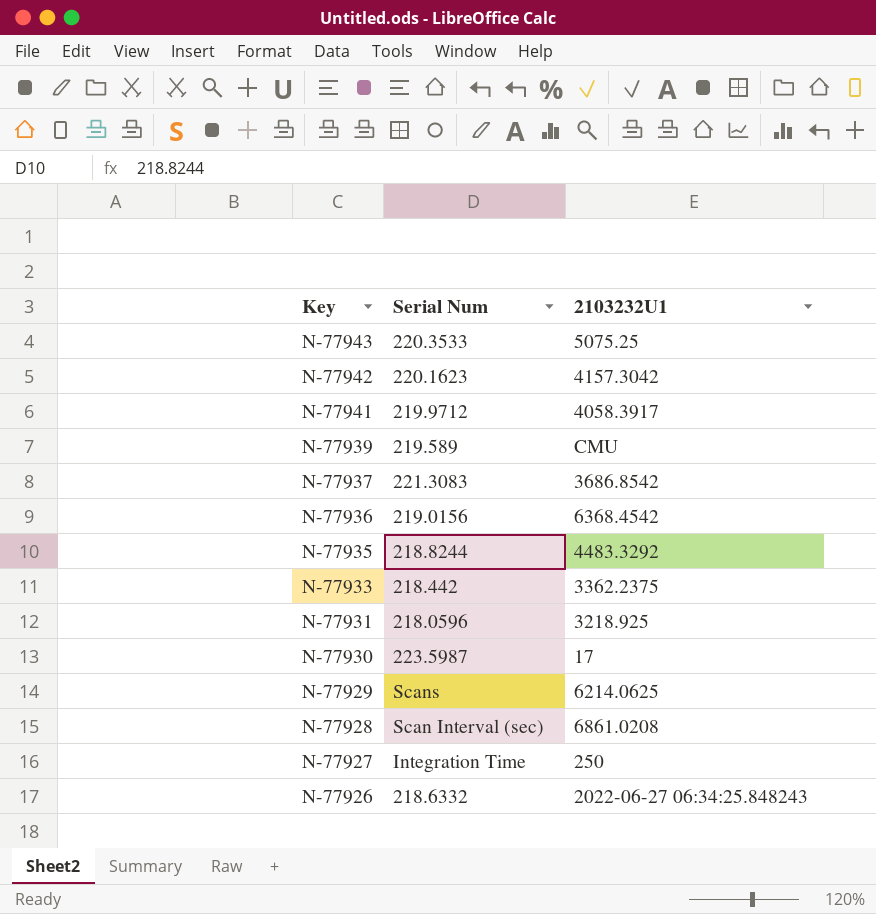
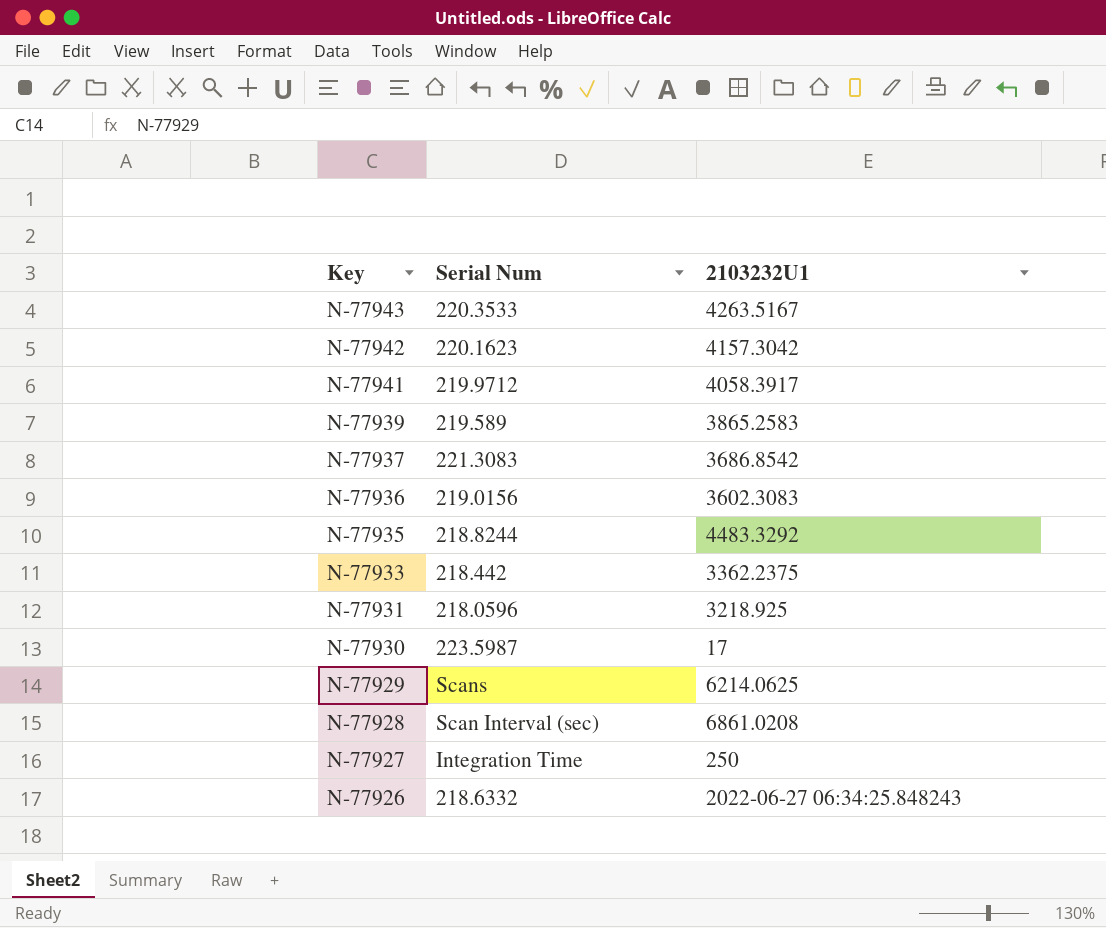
N-77943 | 2103232U1: 5075.25 -> 4263.5167
N-77939 | 2103232U1: CMU -> 3865.2583
N-77936 | 2103232U1: 6368.4542 -> 3602.3083

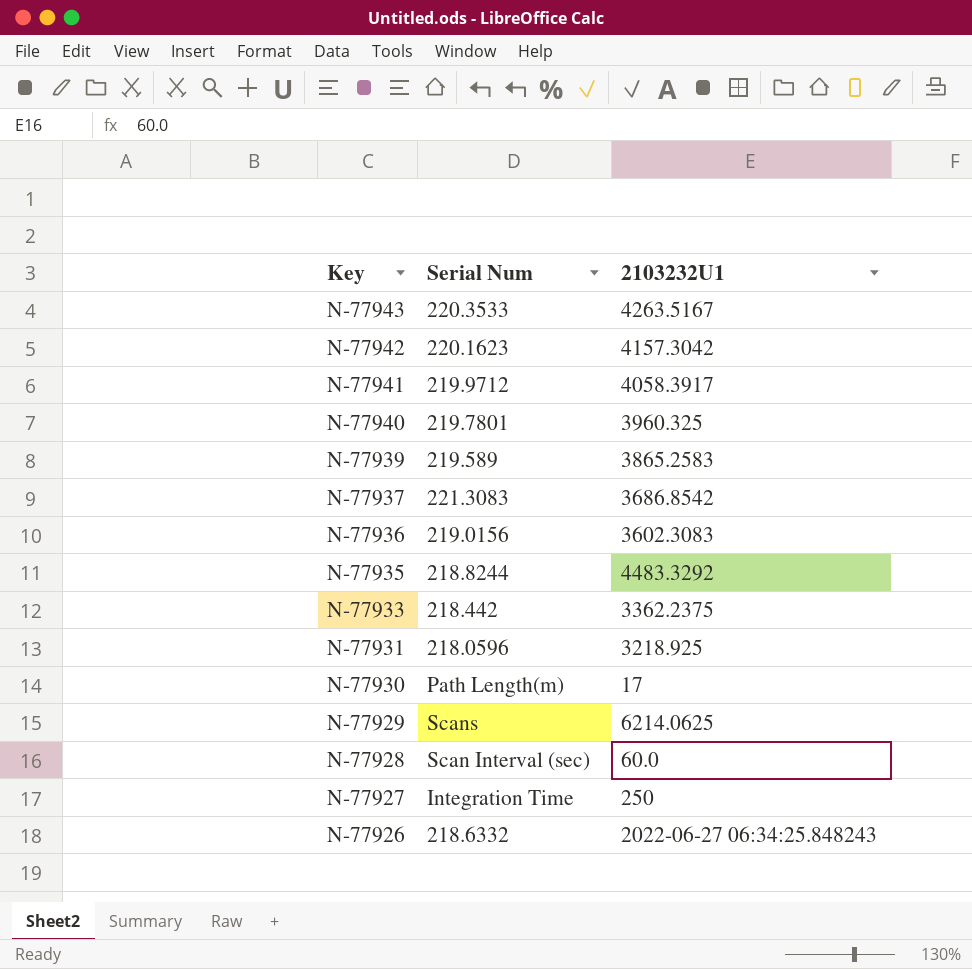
row N-77940: none -> 219.7801 | 3960.325
N-77930 | Serial Num: 223.5987 -> Path Length(m)
N-77928 | 2103232U1: 6861.0208 -> 60.0

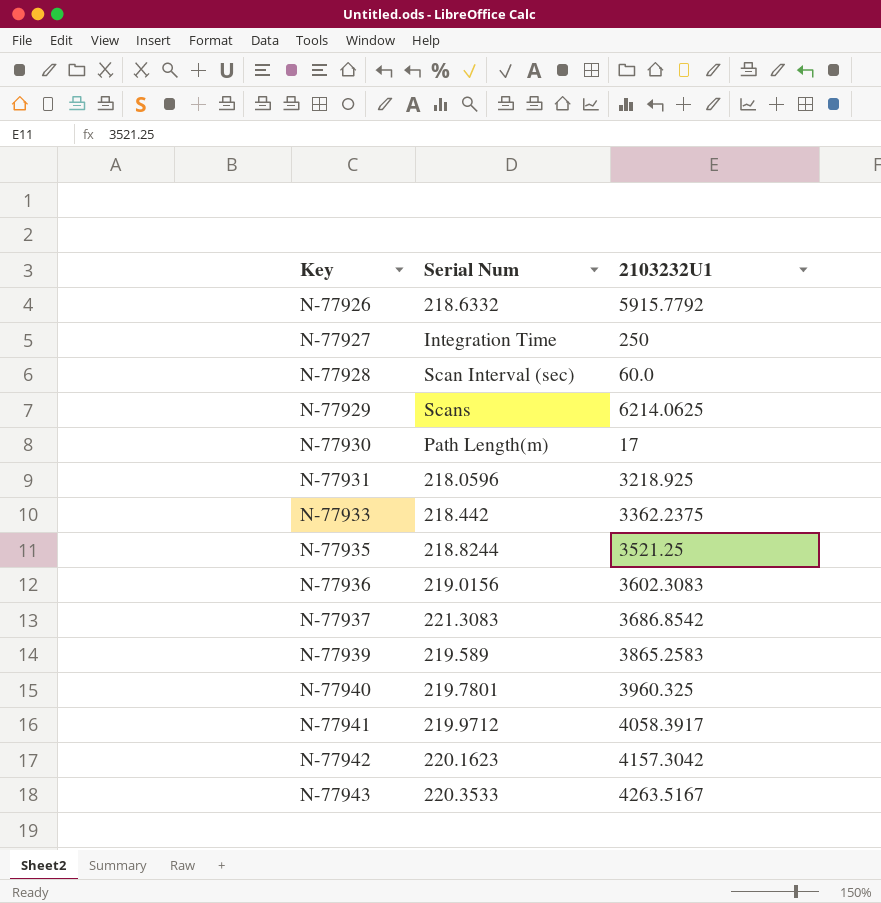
row order: Key descending -> Key ascending
N-77926 | 2103232U1: 2022-06-27 06:34:25.848243 -> 5915.7792
N-77935 | 2103232U1: 4483.3292 -> 3521.25

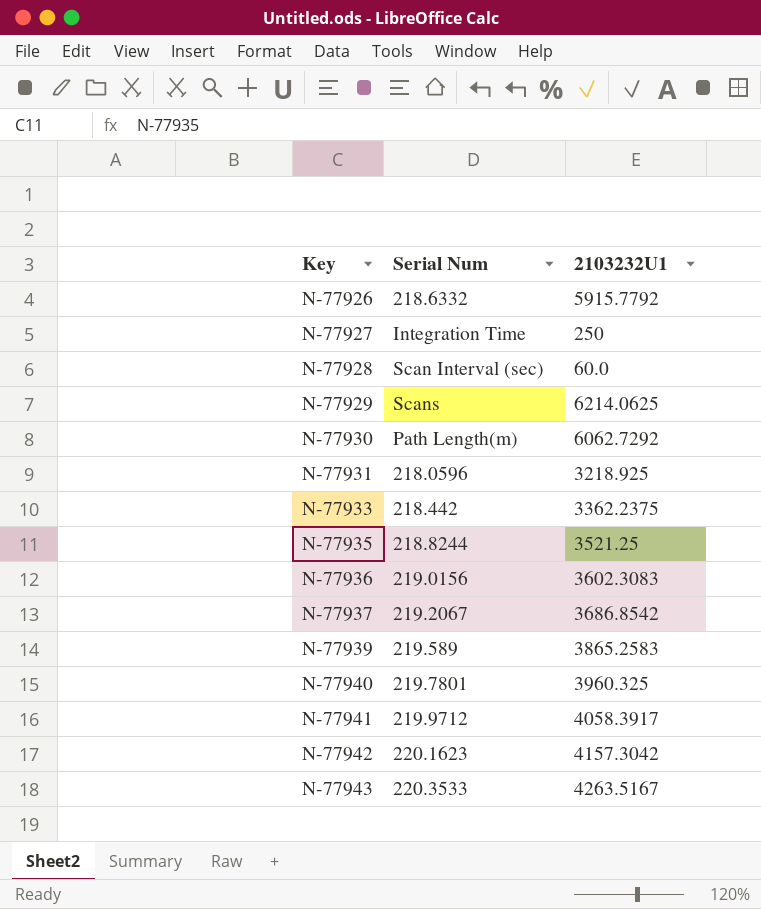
N-77930 | 2103232U1: 17 -> 6062.7292
N-77937 | Serial Num: 221.3083 -> 219.2067

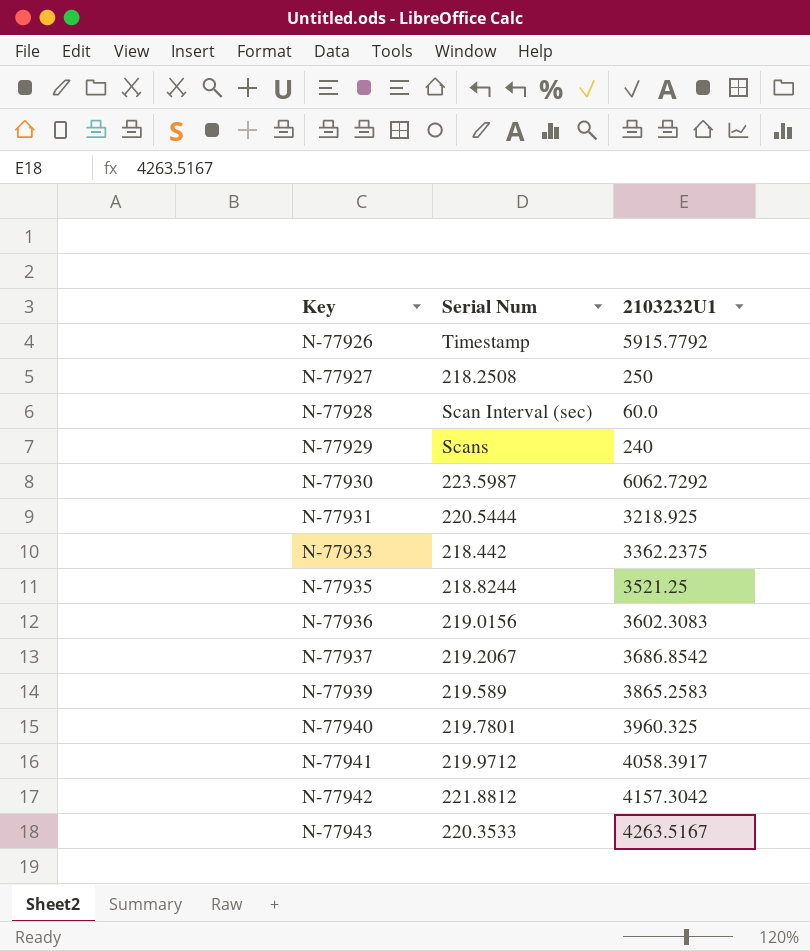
N-77926 | Serial Num: 218.6332 -> Timestamp
N-77927 | Serial Num: Integration Time -> 218.2508
N-77929 | 2103232U1: 6214.0625 -> 240
N-77930 | Serial Num: Path Length(m) -> 223.5987
N-77931 | Serial Num: 218.0596 -> 220.5444
N-77942 | Serial Num: 220.1623 -> 221.8812

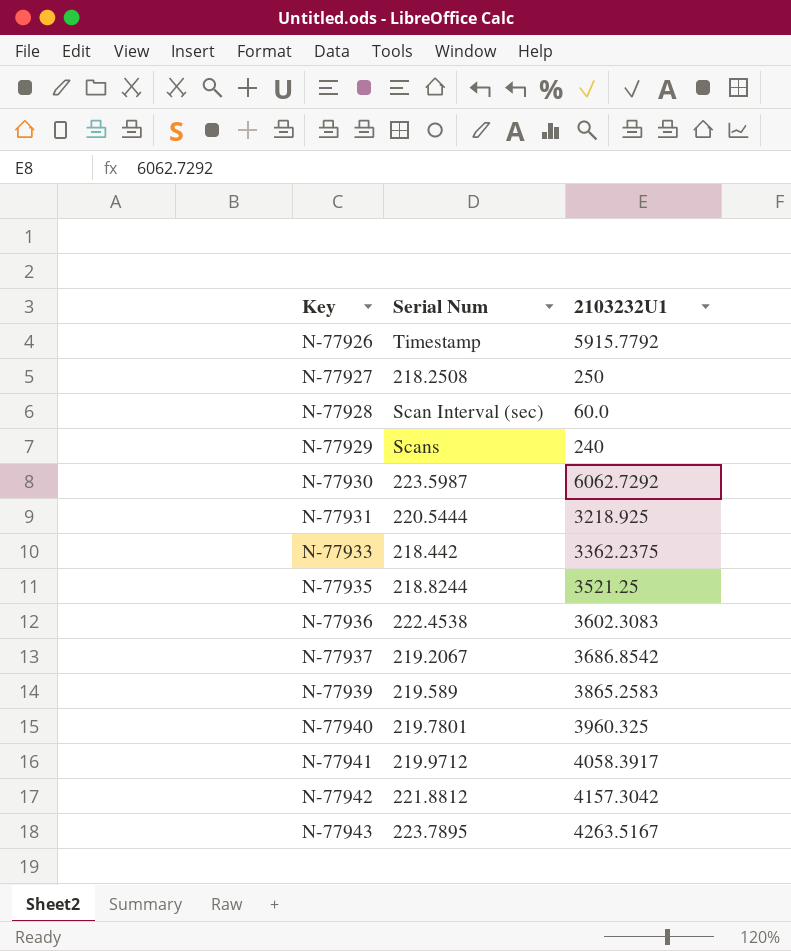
N-77936 | Serial Num: 219.0156 -> 222.4538
N-77943 | Serial Num: 220.3533 -> 223.7895

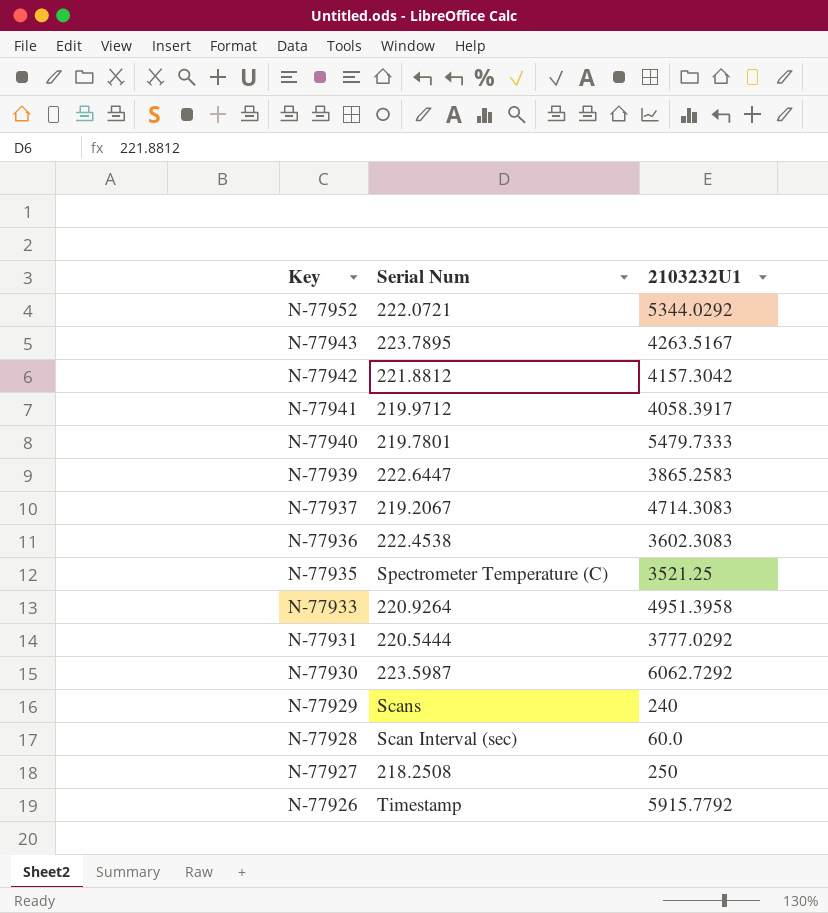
row order: Key ascending -> Key descending
row N-77952: none -> 222.0721 | 5344.0292
N-77940 | 2103232U1: 3960.325 -> 5479.7333
N-77939 | Serial Num: 219.589 -> 222.6447
N-77937 | 2103232U1: 3686.8542 -> 4714.3083
N-77935 | Serial Num: 218.8244 -> Spectrometer Temperature (C)
N-77933 | Serial Num: 218.442 -> 220.9264
N-77933 | 2103232U1: 3362.2375 -> 4951.3958
N-77931 | 2103232U1: 3218.925 -> 3777.0292

